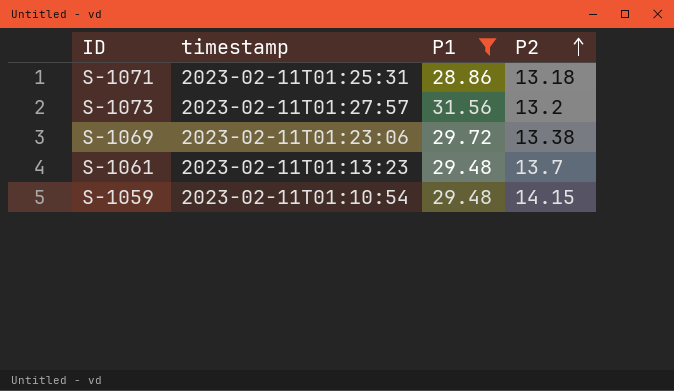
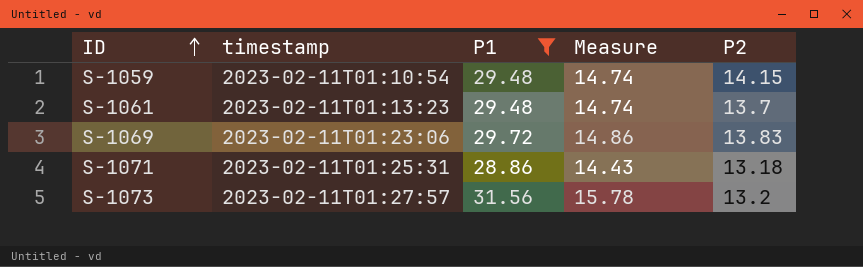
row order: P2 ascending -> ID ascending
column Measure | formula: none -> [P1] * 0.5
S-1069 | P2: 13.38 -> 13.83

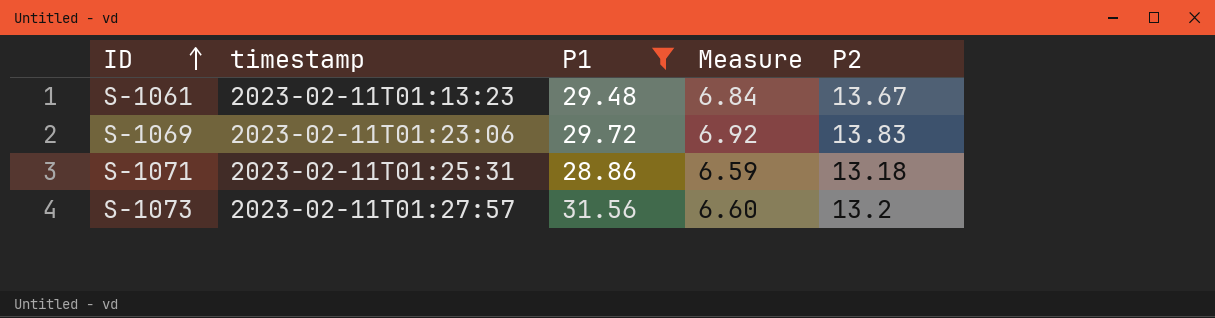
column Measure | formula: [P1] * 0.5 -> [P2] * 0.5
row S-1059: 2023-02-11T01:10:54 | 29.48 | 14.74 | 14.15 -> none
S-1061 | P2: 13.7 -> 13.67

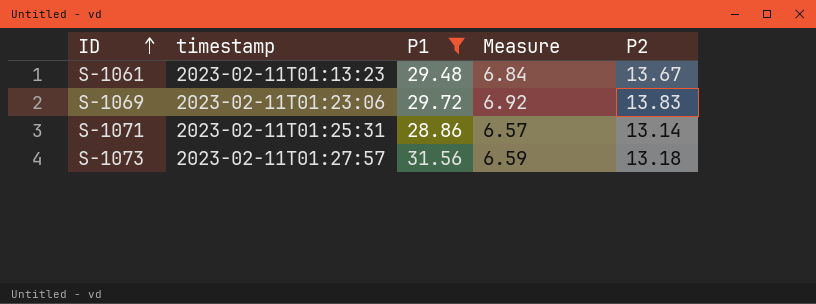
S-1071 | Measure: 6.59 -> 6.57
S-1071 | P2: 13.18 -> 13.14
S-1073 | Measure: 6.60 -> 6.59
S-1073 | P2: 13.2 -> 13.18

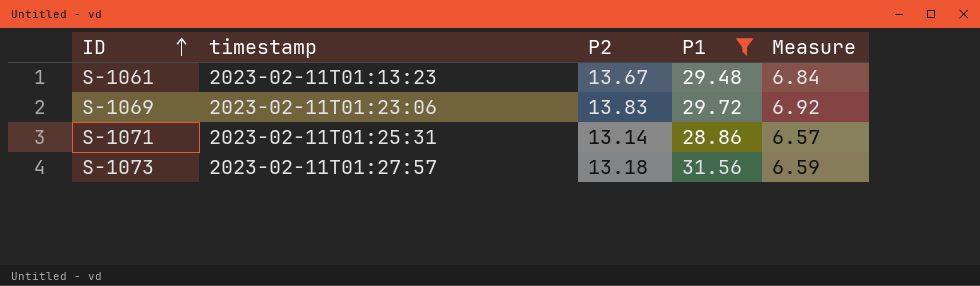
column P2 | position: 5 -> 3

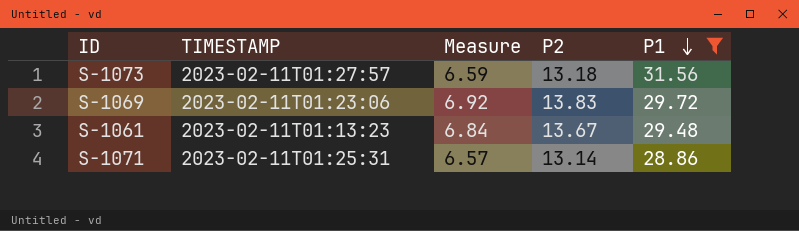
row order: ID ascending -> P1 descending
column name: timestamp -> TIMESTAMP
column Measure | position: 5 -> 3

